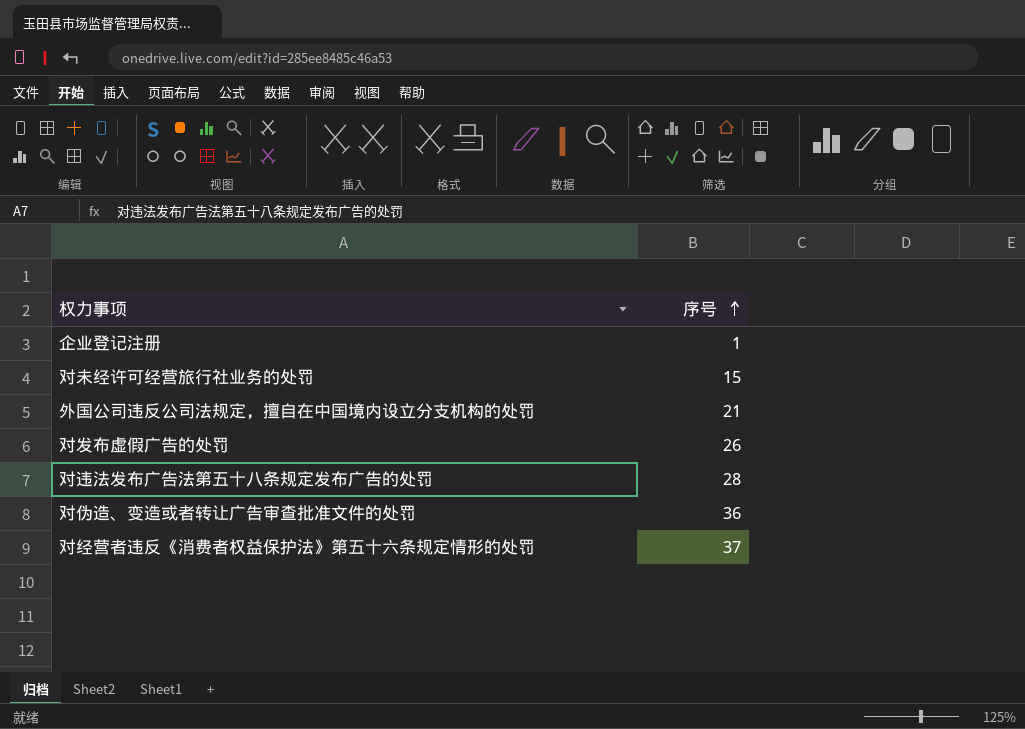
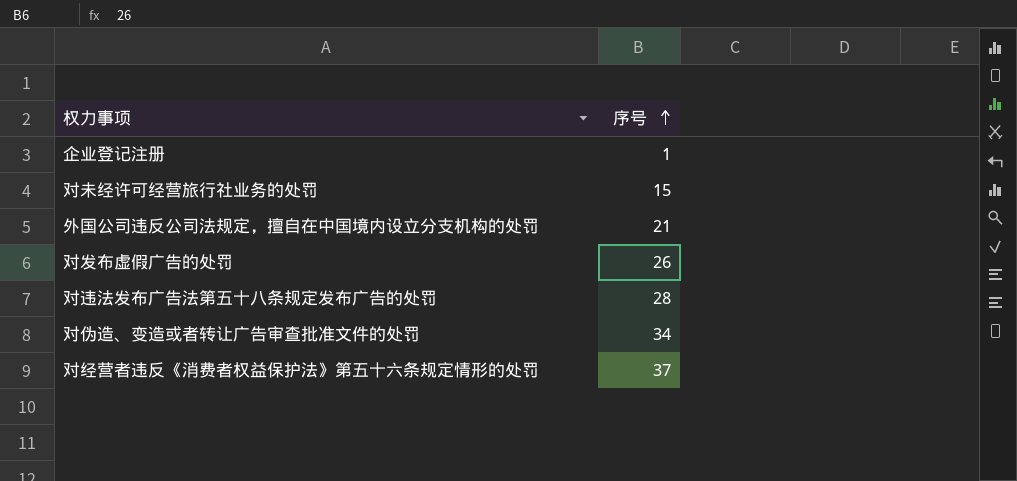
对伪造、变造或者转让广告审查批准文件的处罚 | 序号: 36 -> 34

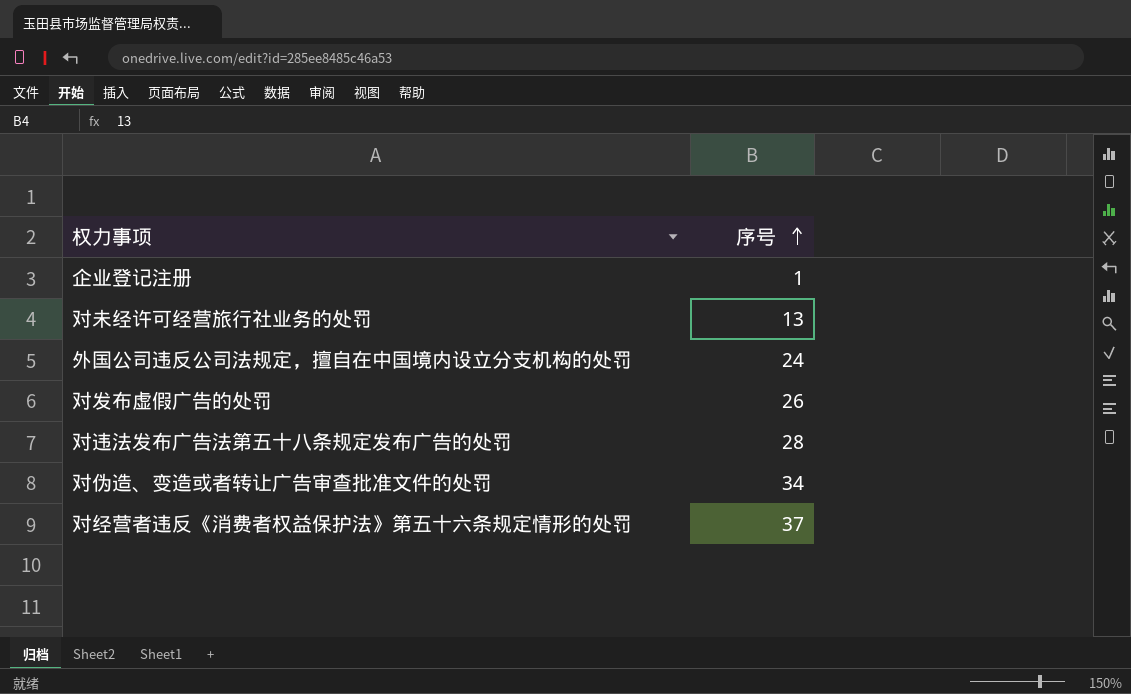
对未经许可经营旅行社业务的处罚 | 序号: 15 -> 13
外国公司违反公司法规定，擅自在中国境内设立分支机构的处罚 | 序号: 21 -> 24

